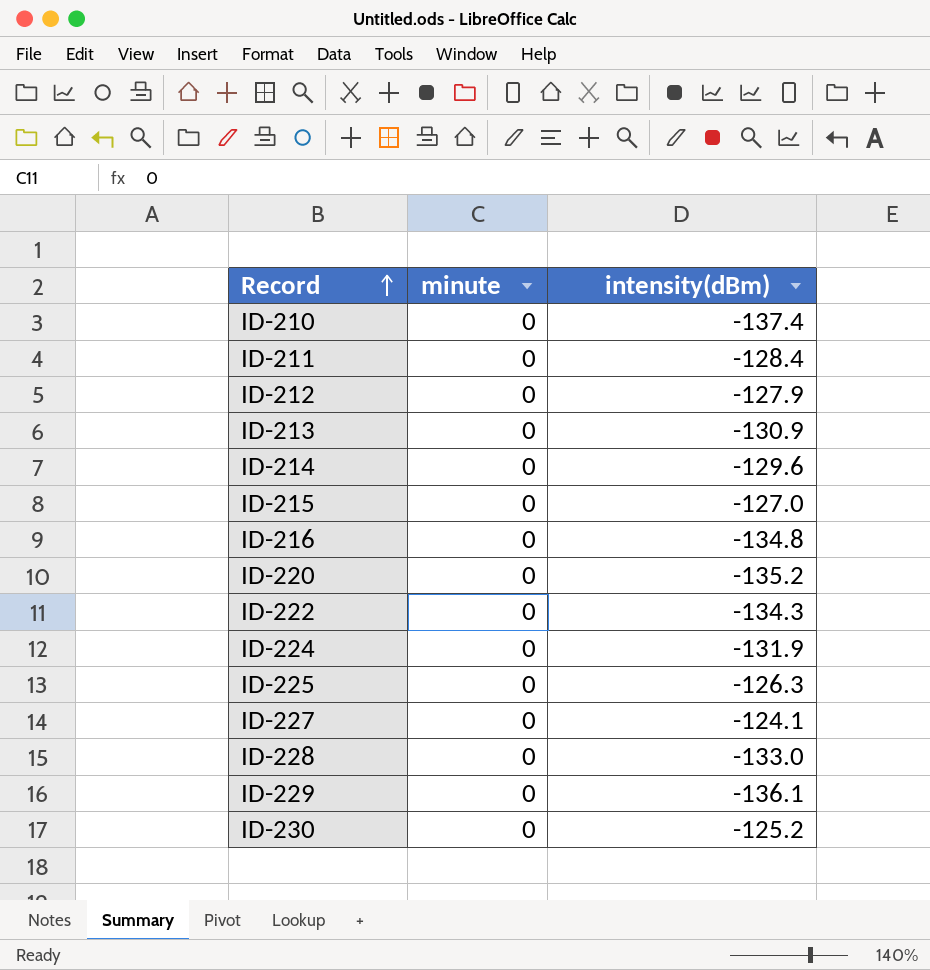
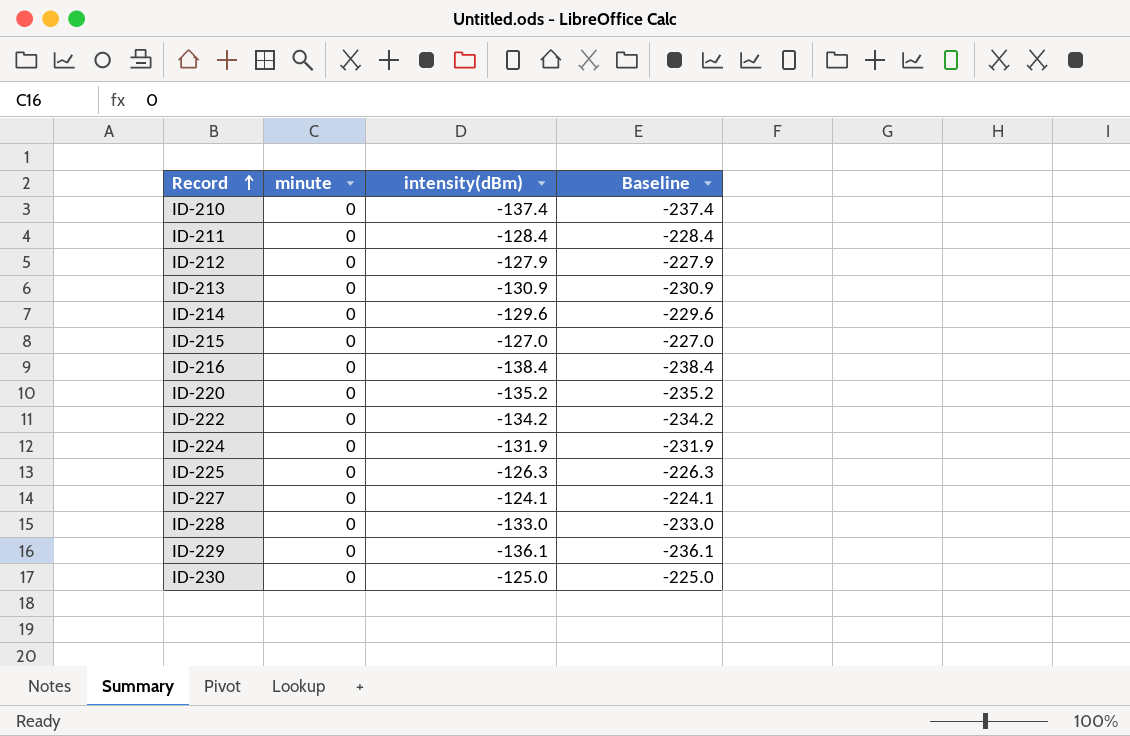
column Baseline | formula: none -> [intensity(dBm)] - 100
ID-216 | intensity(dBm): -134.8 -> -138.4
ID-222 | intensity(dBm): -134.3 -> -134.2
ID-230 | intensity(dBm): -125.2 -> -125.0

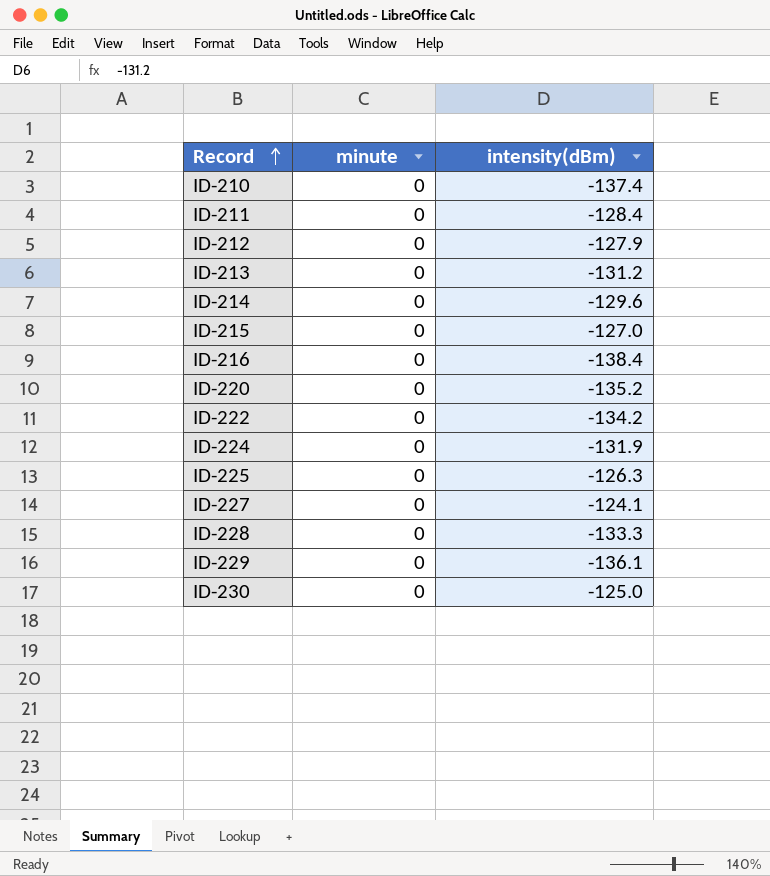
column Baseline | formula: [intensity(dBm)] - 100 -> none
ID-213 | intensity(dBm): -130.9 -> -131.2
ID-228 | intensity(dBm): -133.0 -> -133.3

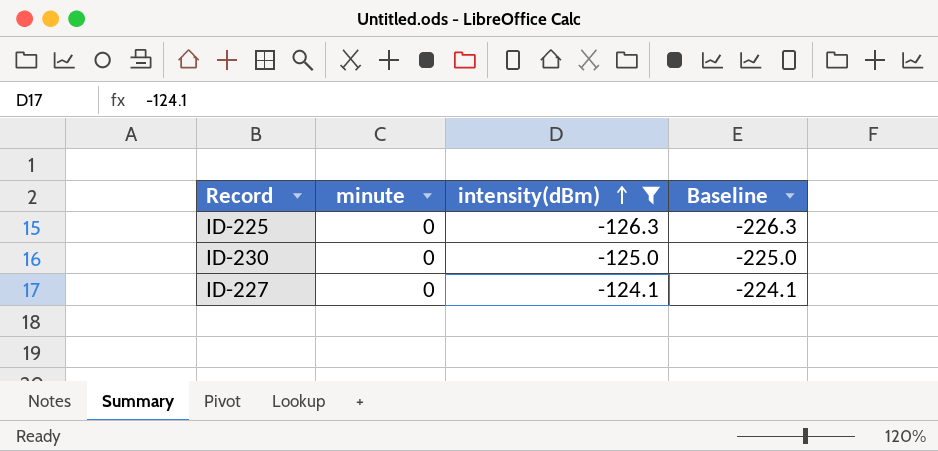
filter: none -> intensity(dBm) >= -126.3
row order: Record ascending -> intensity(dBm) ascending
column Baseline | formula: none -> [intensity(dBm)] - 100

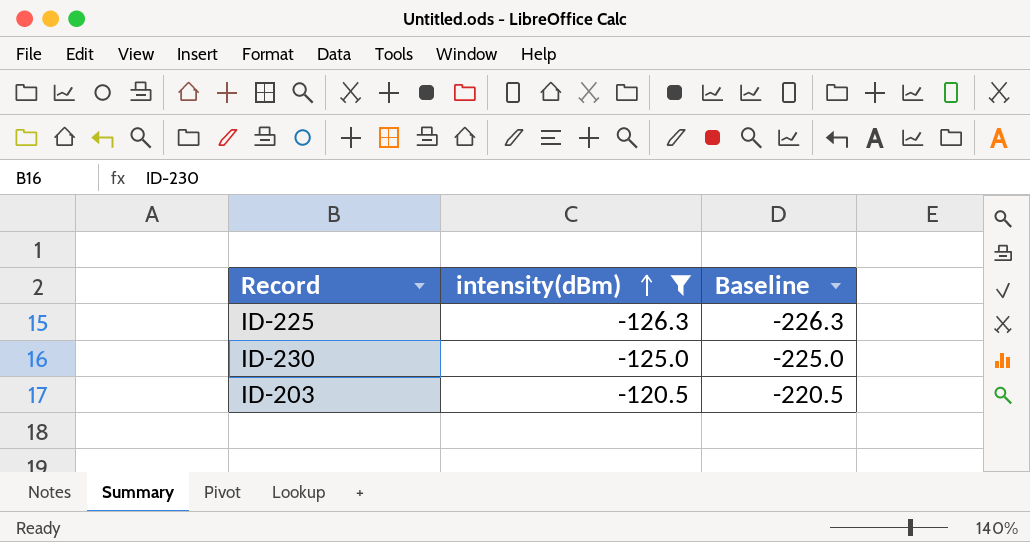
column minute | position: 2 -> none
row ID-227: 0 | -124.1 | -224.1 -> none
row ID-203: none -> -120.5 | -220.5

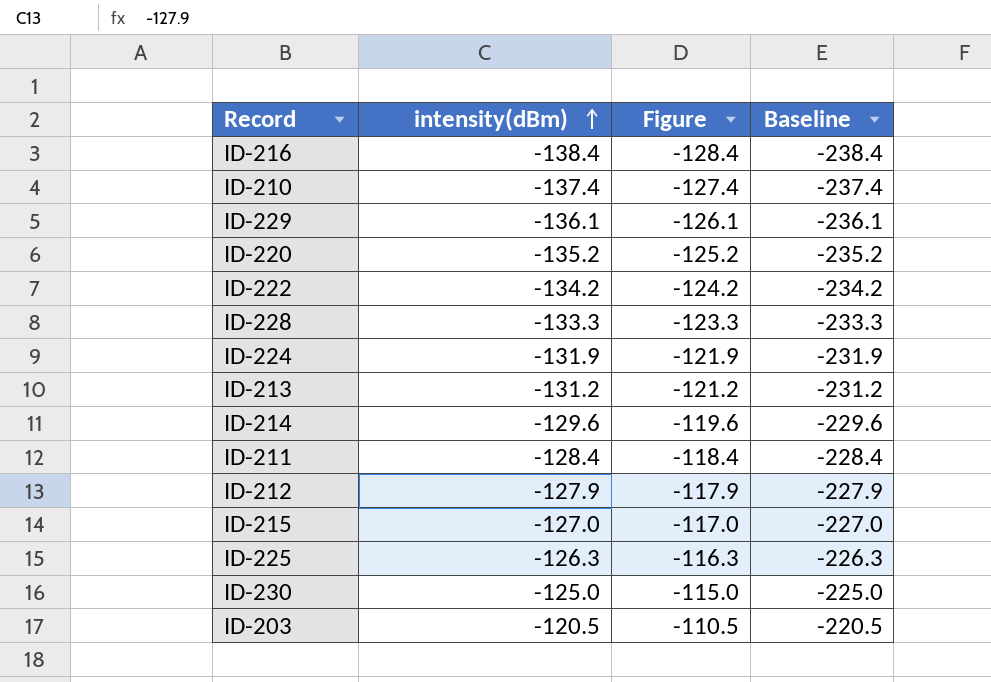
filter: intensity(dBm) >= -126.3 -> none
column Figure | formula: none -> [intensity(dBm)] + 10

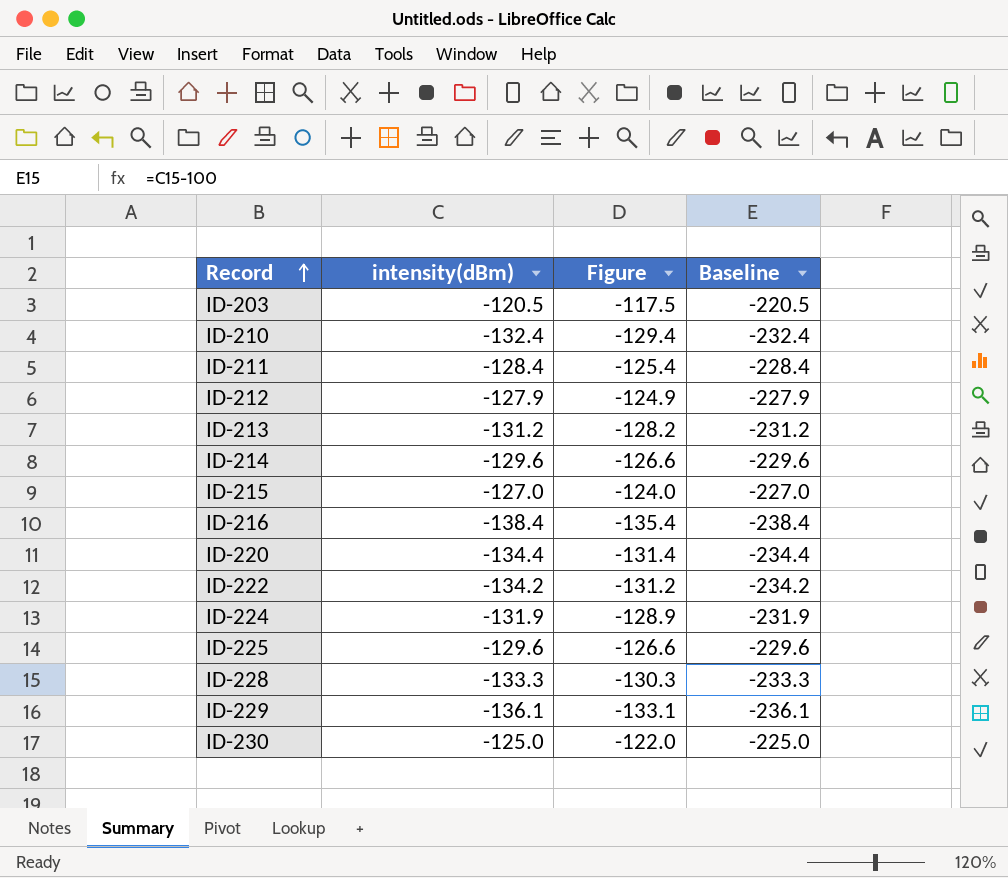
row order: intensity(dBm) ascending -> Record ascending
column Figure | formula: [intensity(dBm)] + 10 -> [intensity(dBm)] + 3
ID-210 | intensity(dBm): -137.4 -> -132.4
ID-210 | Baseline: -237.4 -> -232.4
ID-220 | intensity(dBm): -135.2 -> -134.4
ID-220 | Baseline: -235.2 -> -234.4
ID-225 | intensity(dBm): -126.3 -> -129.6
ID-225 | Baseline: -226.3 -> -229.6

